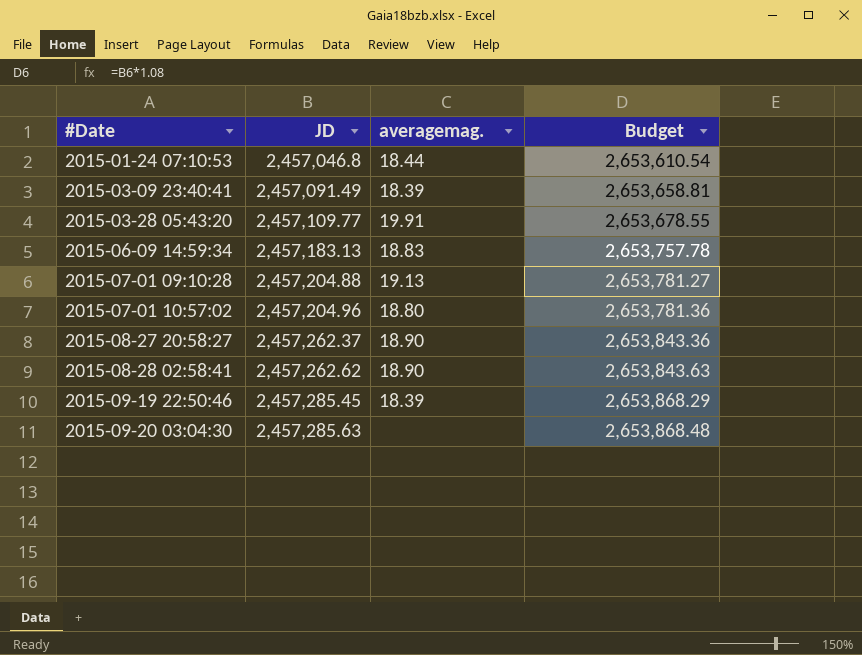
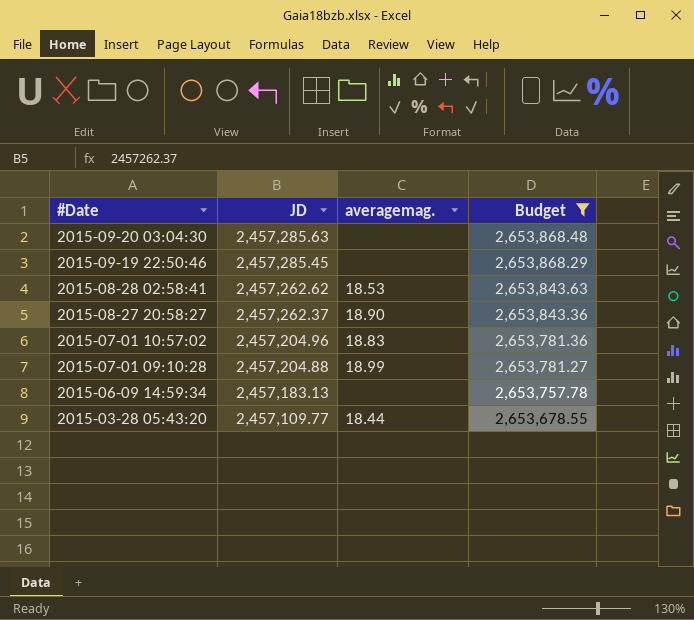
filter: none -> Budget >= 2,653,678.55
row order: #Date ascending -> #Date descending
2015-09-19 22:50:46 | averagemag.: 18.39 -> none
2015-08-28 02:58:41 | averagemag.: 18.90 -> 18.53
2015-07-01 10:57:02 | averagemag.: 18.80 -> 18.83
2015-07-01 09:10:28 | averagemag.: 19.13 -> 18.99
2015-06-09 14:59:34 | averagemag.: 18.83 -> none
2015-03-28 05:43:20 | averagemag.: 19.91 -> 18.44

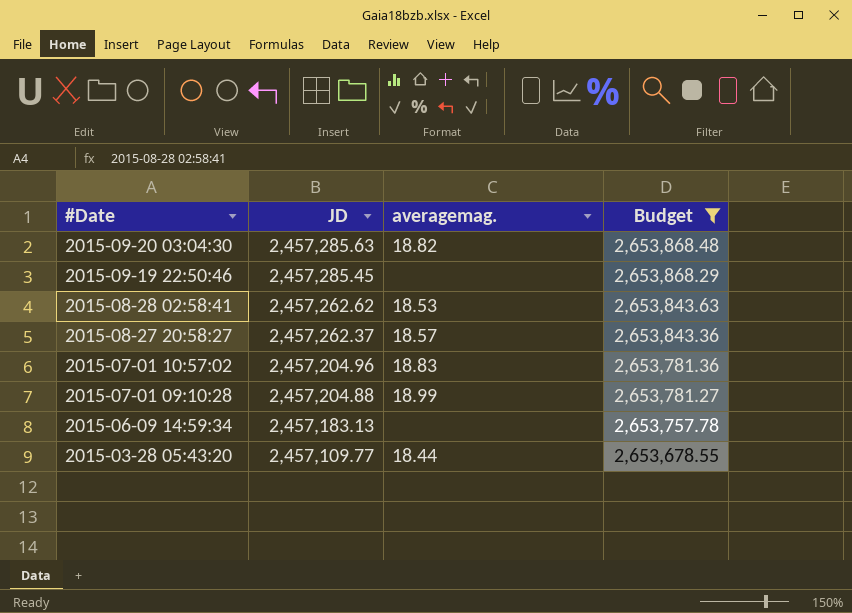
2015-09-20 03:04:30 | averagemag.: none -> 18.82
2015-08-27 20:58:27 | averagemag.: 18.90 -> 18.57

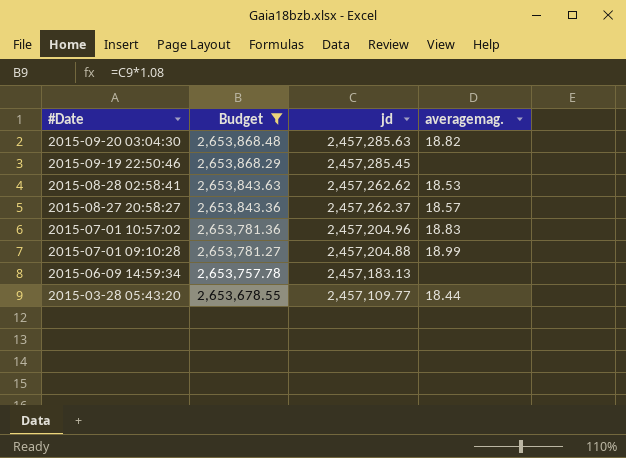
column Budget | position: 4 -> 2
column name: JD -> jd

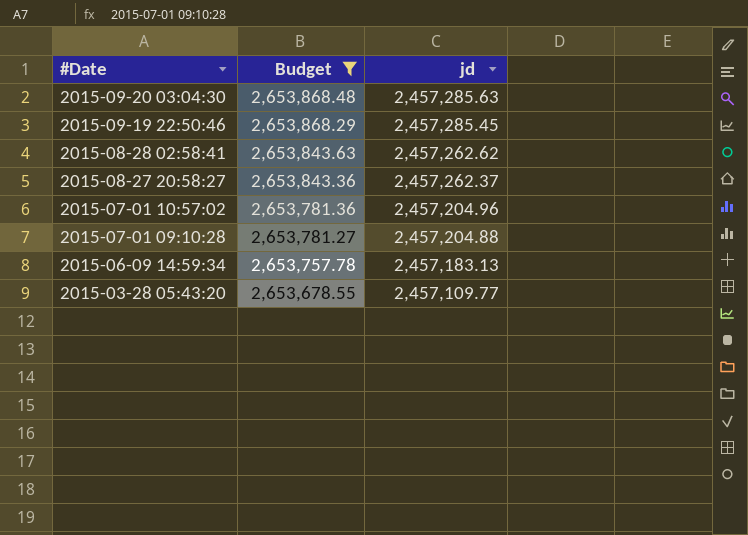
column averagemag. | position: 4 -> none

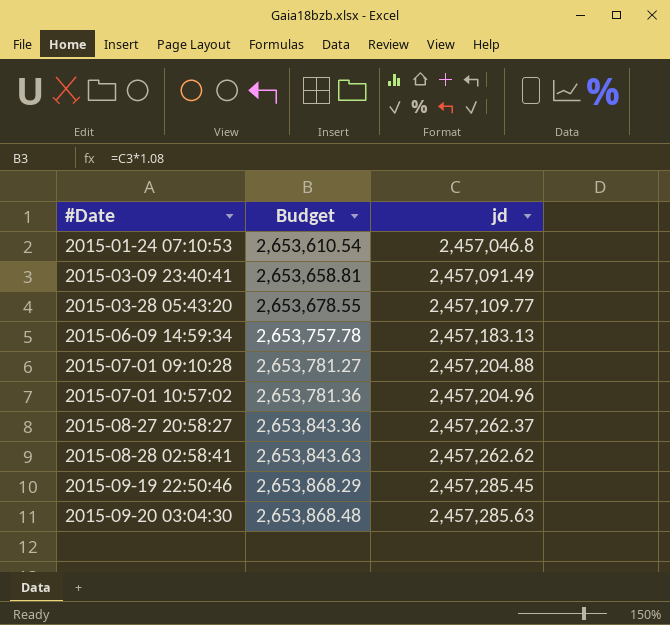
filter: Budget >= 2,653,678.55 -> none
row order: #Date descending -> #Date ascending

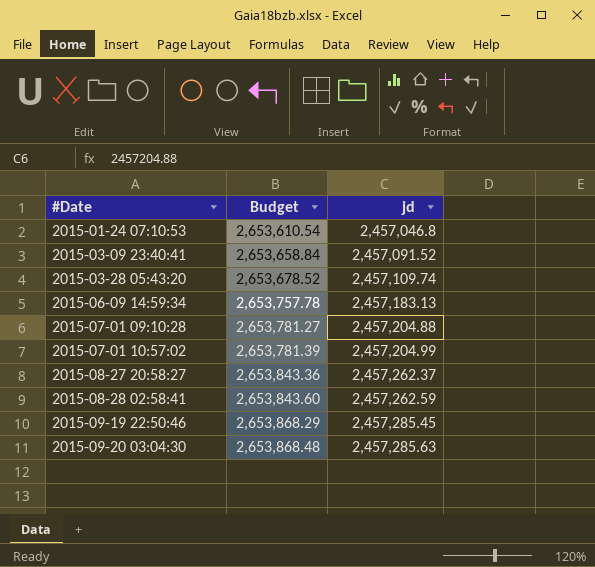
2015-03-09 23:40:41 | Budget: 2,653,658.81 -> 2,653,658.84
2015-03-09 23:40:41 | jd: 2,457,091.49 -> 2,457,091.52
2015-03-28 05:43:20 | Budget: 2,653,678.55 -> 2,653,678.52
2015-03-28 05:43:20 | jd: 2,457,109.77 -> 2,457,109.74
2015-07-01 10:57:02 | Budget: 2,653,781.36 -> 2,653,781.39
2015-07-01 10:57:02 | jd: 2,457,204.96 -> 2,457,204.99
2015-08-28 02:58:41 | Budget: 2,653,843.63 -> 2,653,843.60
2015-08-28 02:58:41 | jd: 2,457,262.62 -> 2,457,262.59

